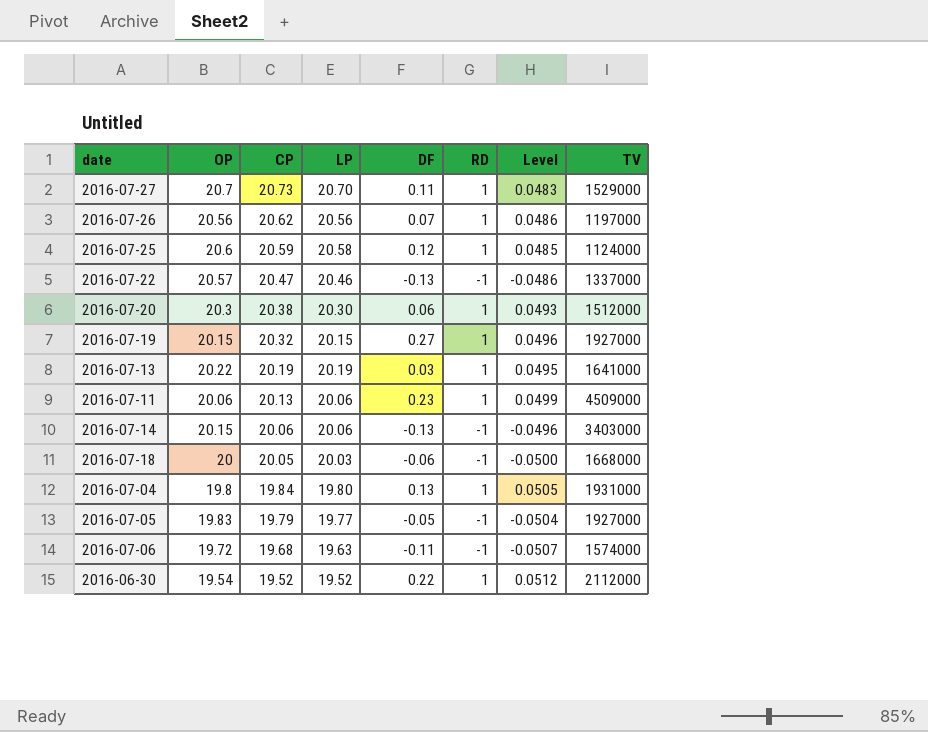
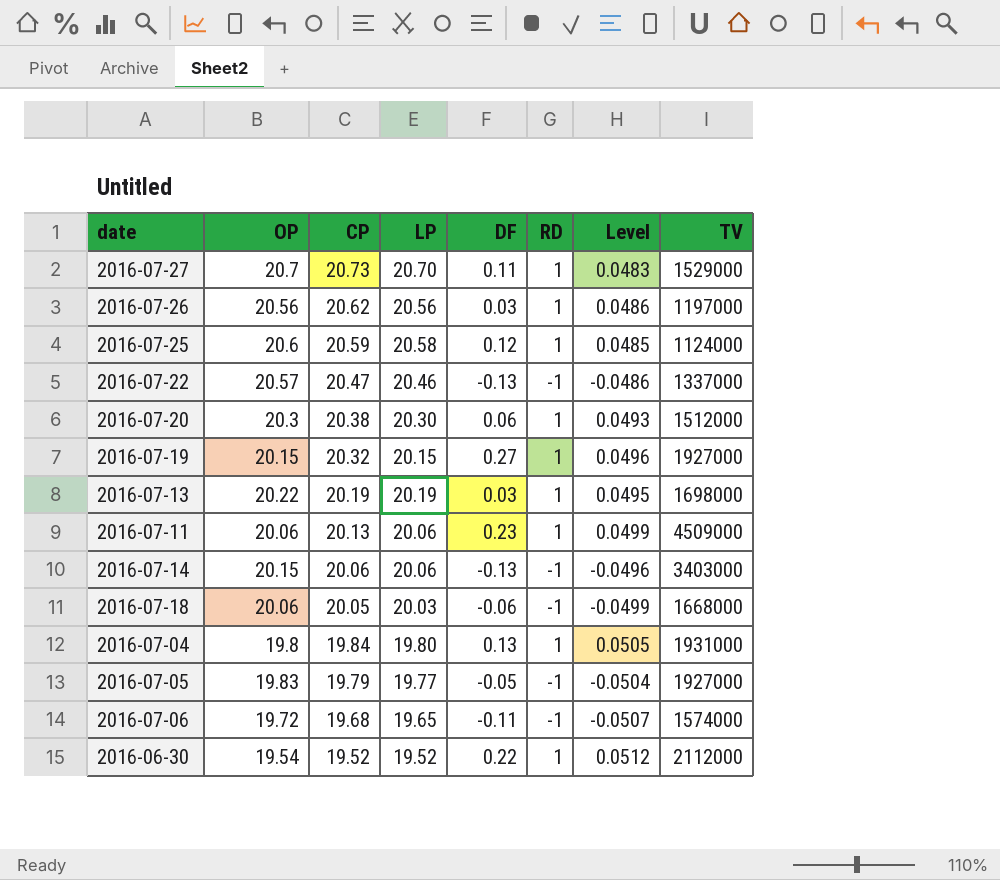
2016-07-26 | DF: 0.07 -> 0.03
2016-07-13 | TV: 1641000 -> 1698000
2016-07-18 | OP: 20 -> 20.06
2016-07-18 | Level: -0.0500 -> -0.0499
2016-07-06 | LP: 19.63 -> 19.65

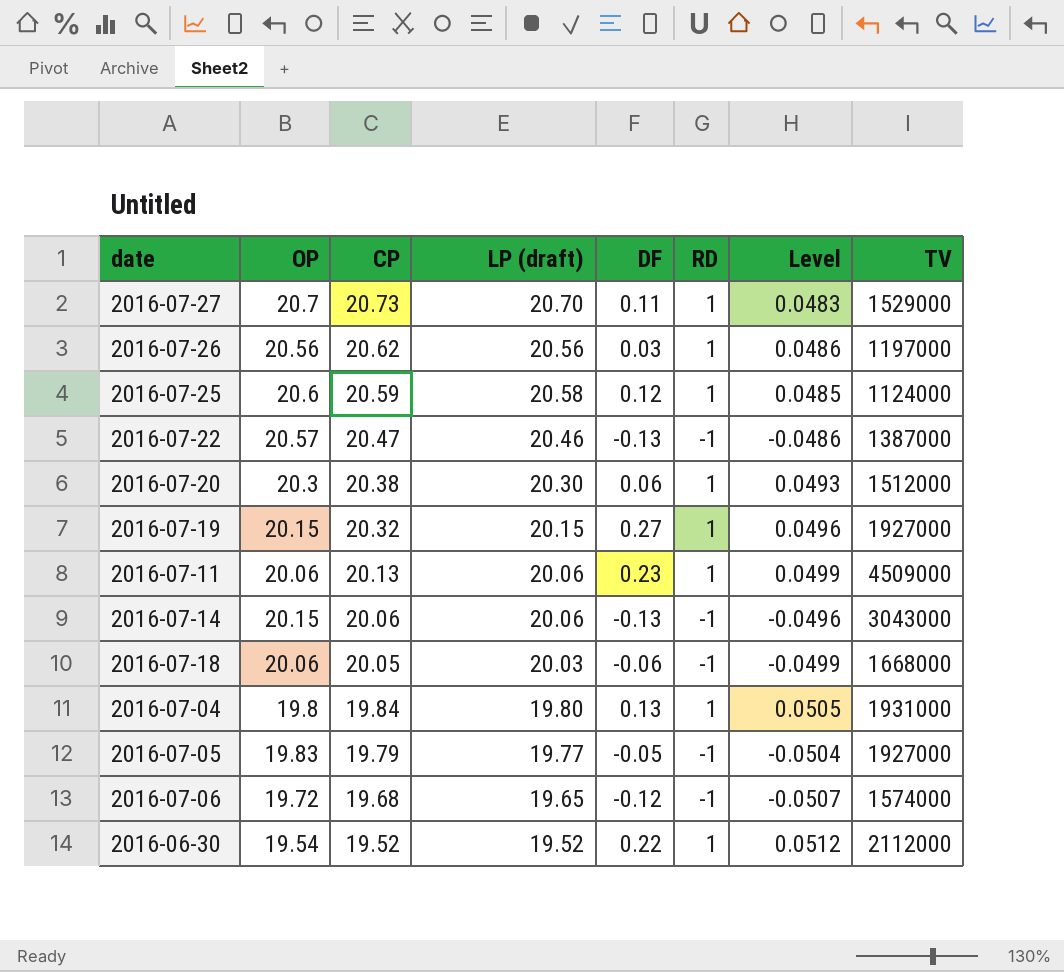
column name: LP -> LP (draft)
row 2016-07-13: 20.22 | 20.19 | 20.19 | 0.03 | 1 | 0.0495 | 1698000 -> none
2016-07-22 | TV: 1337000 -> 1387000
2016-07-14 | TV: 3403000 -> 3043000
2016-07-06 | DF: -0.11 -> -0.12

